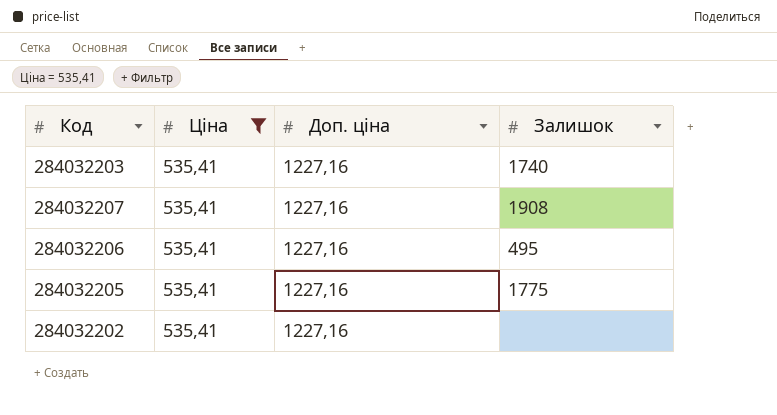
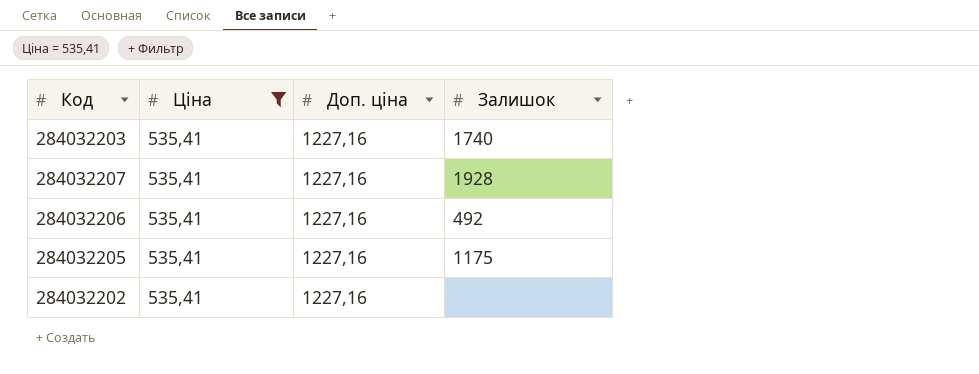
284032207 | Залишок: 1908 -> 1928
284032206 | Залишок: 495 -> 492
284032205 | Залишок: 1775 -> 1175

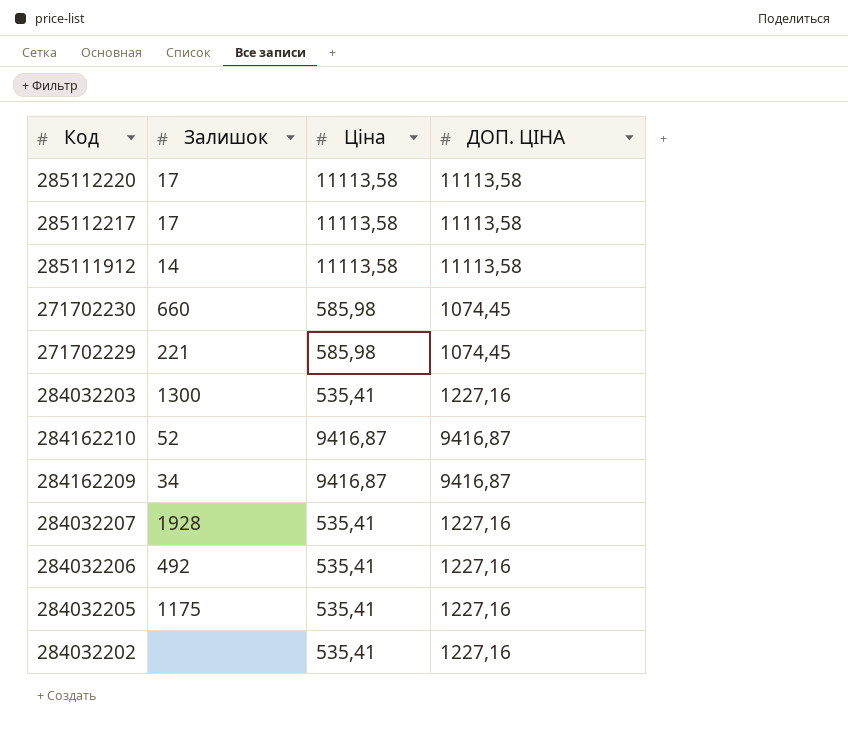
filter: Ціна = 535,41 -> none
column Залишок | position: 4 -> 2
column name: Доп. ціна -> ДОП. ЦІНА
284032203 | Залишок: 1740 -> 1300

